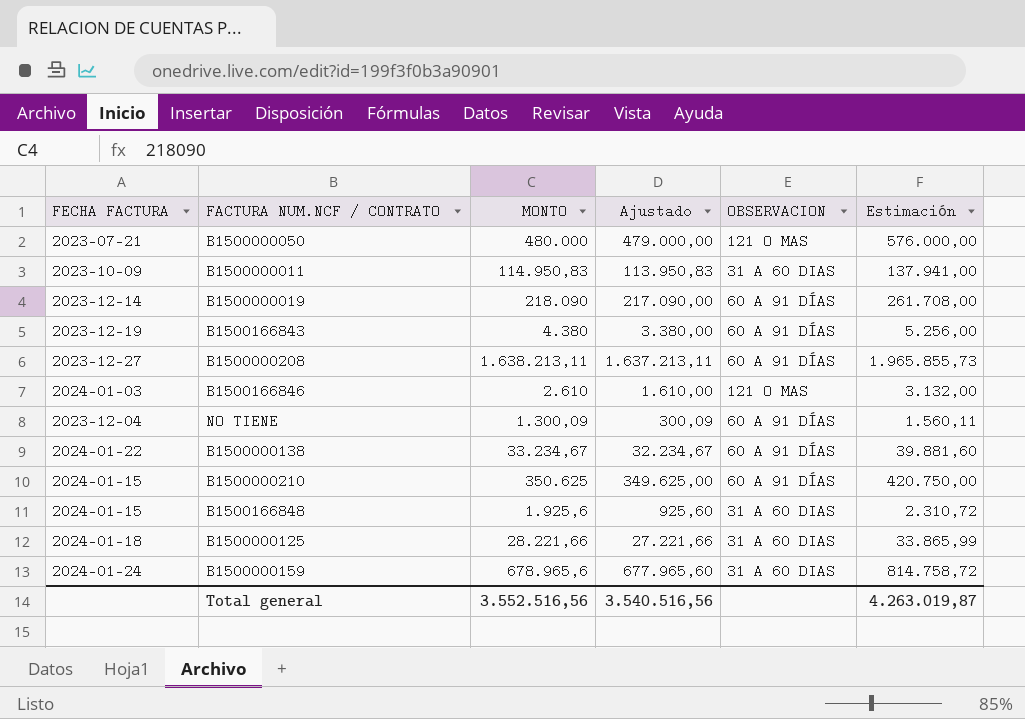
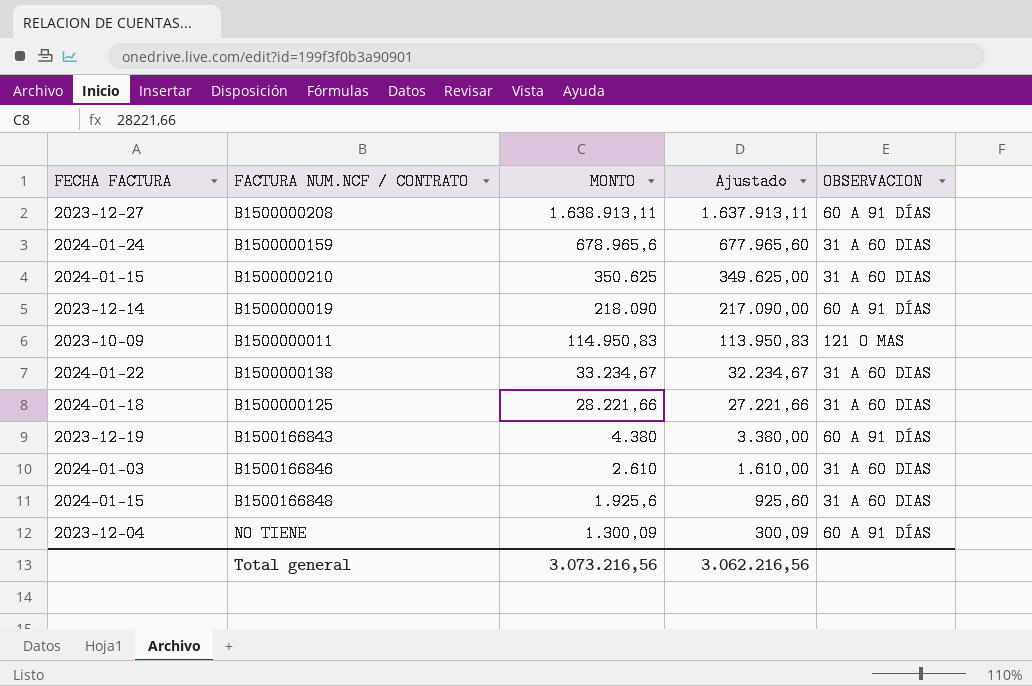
row order: none -> MONTO descending
column Estimación | formula: [MONTO] * 1,2 -> none
row B1500000050: 2023-07-21 | 480.000 | 479.000,00 | 121 O MAS | 576.000,00 -> none
B1500000208 | MONTO: 1.638.213,11 -> 1.638.913,11
B1500000208 | Ajustado: 1.637.213,11 -> 1.637.913,11
B1500000210 | OBSERVACION: 60 A 91 DÍAS -> 31 A 60 DIAS
B1500000011 | OBSERVACION: 31 A 60 DIAS -> 121 O MAS
B1500000138 | OBSERVACION: 60 A 91 DÍAS -> 31 A 60 DIAS
B1500166846 | OBSERVACION: 121 O MAS -> 31 A 60 DIAS
Total general | MONTO: 3.552.516,56 -> 3.073.216,56
Total general | Ajustado: 3.540.516,56 -> 3.062.216,56

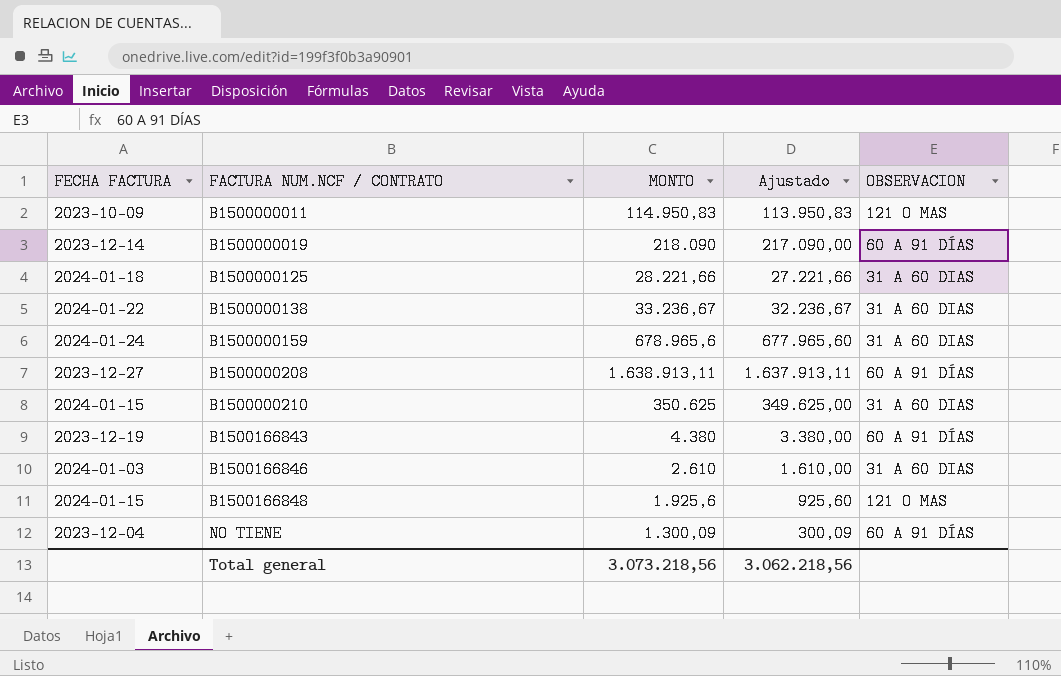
row order: MONTO descending -> FACTURA NUM.NCF / CONTRATO ascending
B1500000138 | MONTO: 33.234,67 -> 33.236,67
B1500000138 | Ajustado: 32.234,67 -> 32.236,67
B1500166848 | OBSERVACION: 31 A 60 DIAS -> 121 O MAS
Total general | MONTO: 3.073.216,56 -> 3.073.218,56
Total general | Ajustado: 3.062.216,56 -> 3.062.218,56

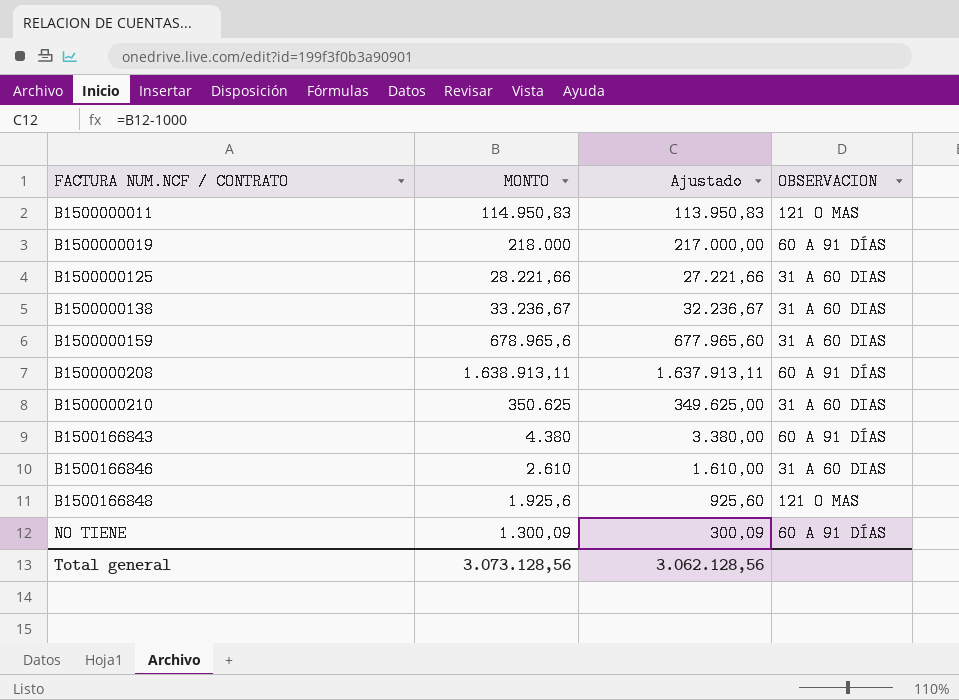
column FECHA FACTURA | position: 1 -> none
B1500000019 | MONTO: 218.090 -> 218.000
B1500000019 | Ajustado: 217.090,00 -> 217.000,00
Total general | MONTO: 3.073.218,56 -> 3.073.128,56
Total general | Ajustado: 3.062.218,56 -> 3.062.128,56

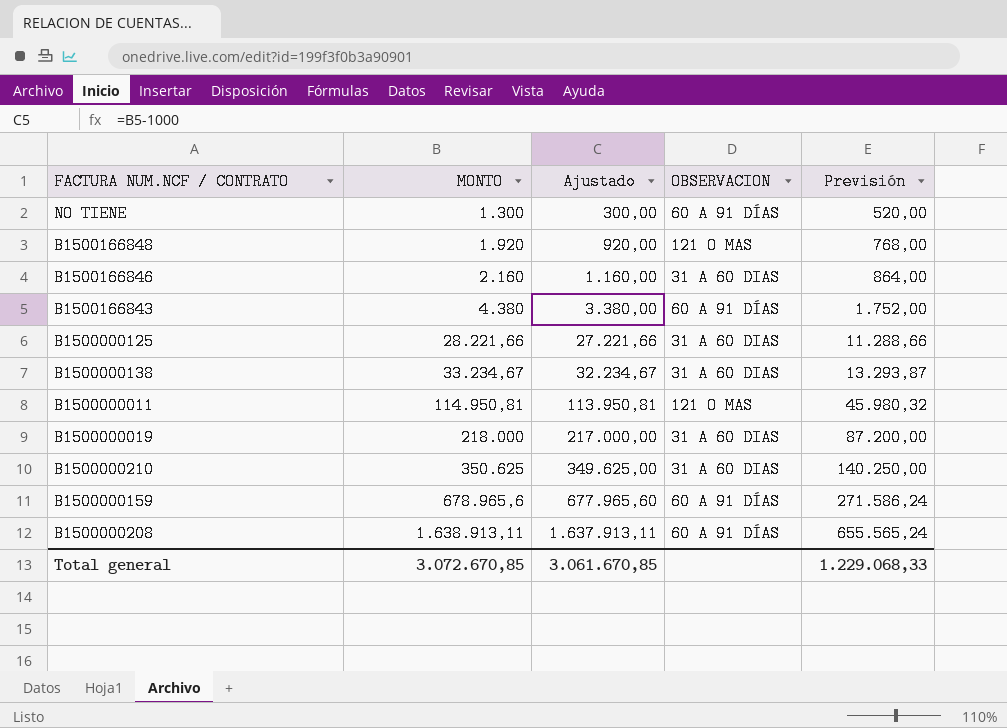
row order: FACTURA NUM.NCF / CONTRATO ascending -> MONTO ascending
column Previsión | formula: none -> [MONTO] * 0,4
NO TIENE | MONTO: 1.300,09 -> 1.300
NO TIENE | Ajustado: 300,09 -> 300,00
B1500166848 | MONTO: 1.925,6 -> 1.920
B1500166848 | Ajustado: 925,60 -> 920,00
B1500166846 | MONTO: 2.610 -> 2.160
B1500166846 | Ajustado: 1.610,00 -> 1.160,00
B1500000138 | MONTO: 33.236,67 -> 33.234,67
B1500000138 | Ajustado: 32.236,67 -> 32.234,67
B1500000011 | MONTO: 114.950,83 -> 114.950,81
B1500000011 | Ajustado: 113.950,83 -> 113.950,81
B1500000019 | OBSERVACION: 60 A 91 DÍAS -> 31 A 60 DIAS
B1500000159 | OBSERVACION: 31 A 60 DIAS -> 60 A 91 DÍAS
Total general | MONTO: 3.073.128,56 -> 3.072.670,85
Total general | Ajustado: 3.062.128,56 -> 3.061.670,85

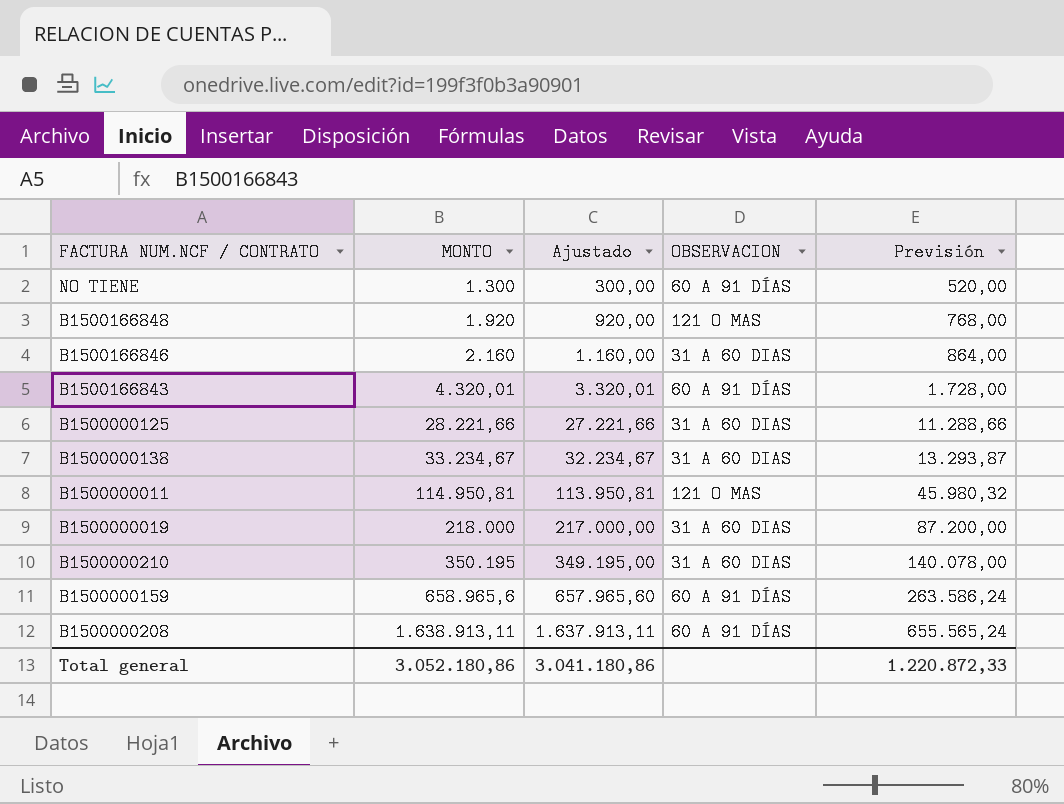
B1500166843 | MONTO: 4.380 -> 4.320,01
B1500166843 | Ajustado: 3.380,00 -> 3.320,01
B1500166843 | Previsión: 1.752,00 -> 1.728,00
B1500000210 | MONTO: 350.625 -> 350.195
B1500000210 | Ajustado: 349.625,00 -> 349.195,00
B1500000210 | Previsión: 140.250,00 -> 140.078,00
B1500000159 | MONTO: 678.965,6 -> 658.965,6
B1500000159 | Ajustado: 677.965,60 -> 657.965,60
B1500000159 | Previsión: 271.586,24 -> 263.586,24
Total general | MONTO: 3.072.670,85 -> 3.052.180,86
Total general | Ajustado: 3.061.670,85 -> 3.041.180,86
Total general | Previsión: 1.229.068,33 -> 1.220.872,33

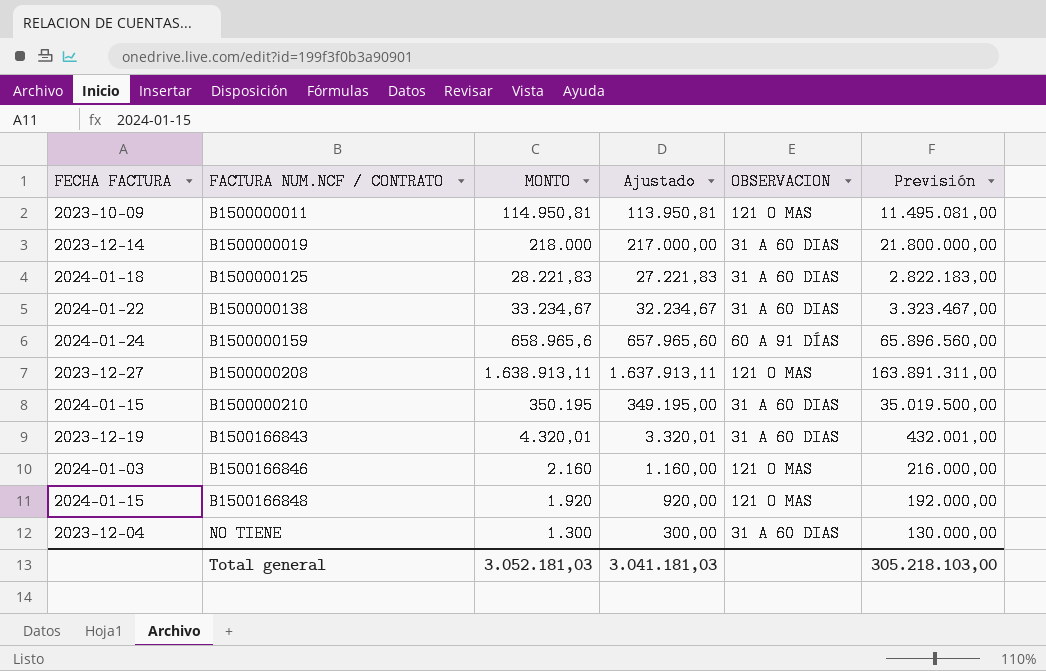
row order: MONTO ascending -> FACTURA NUM.NCF / CONTRATO ascending
column FECHA FACTURA | position: none -> 1
column Previsión | formula: [MONTO] * 0,4 -> [MONTO] * 100
B1500000125 | MONTO: 28.221,66 -> 28.221,83
B1500000125 | Ajustado: 27.221,66 -> 27.221,83
B1500000208 | OBSERVACION: 60 A 91 DÍAS -> 121 O MAS
B1500166843 | OBSERVACION: 60 A 91 DÍAS -> 31 A 60 DIAS
B1500166846 | OBSERVACION: 31 A 60 DIAS -> 121 O MAS
NO TIENE | OBSERVACION: 60 A 91 DÍAS -> 31 A 60 DIAS
Total general | MONTO: 3.052.180,86 -> 3.052.181,03
Total general | Ajustado: 3.041.180,86 -> 3.041.181,03
Total general | Previsión: 1.220.872,33 -> 305.218.103,00

